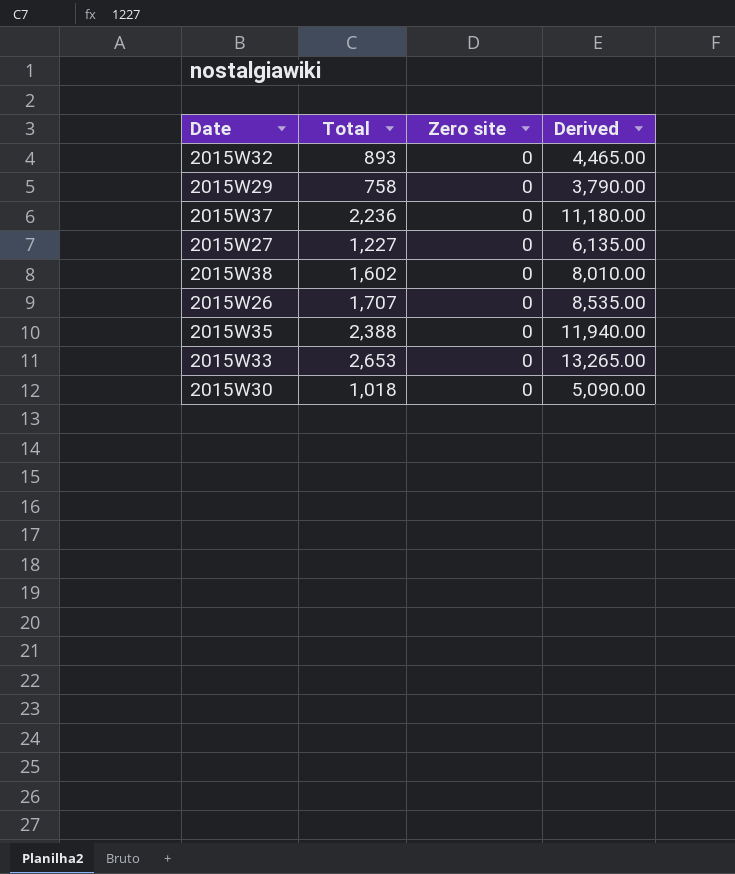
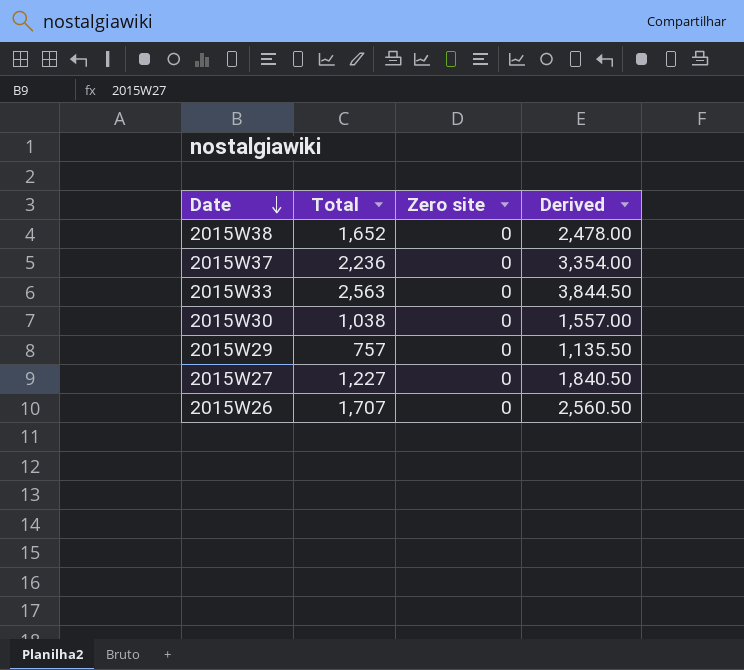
row order: none -> Date descending
column Derived | formula: [Total] * 5 -> [Total] * 1.5
row 2015W32: 893 | 0 | 4,465.00 -> none
row 2015W35: 2,388 | 0 | 11,940.00 -> none
2015W38 | Total: 1,602 -> 1,652
2015W33 | Total: 2,653 -> 2,563
2015W30 | Total: 1,018 -> 1,038
2015W29 | Total: 758 -> 757

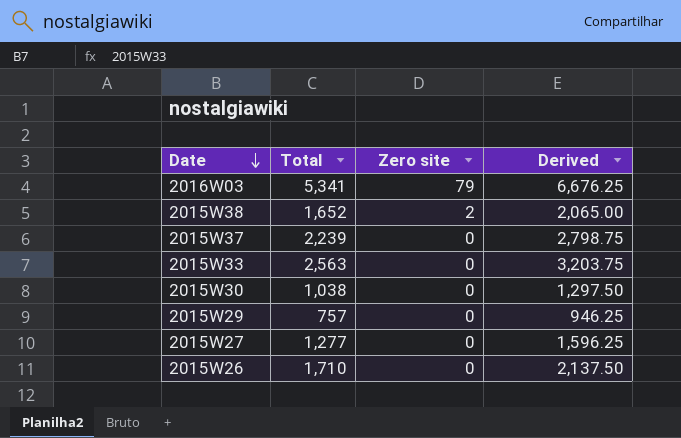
column Derived | formula: [Total] * 1.5 -> [Total] * 1.25
row 2016W03: none -> 5,341 | 79 | 6,676.25
2015W38 | Zero site: 0 -> 2
2015W37 | Total: 2,236 -> 2,239
2015W27 | Total: 1,227 -> 1,277
2015W26 | Total: 1,707 -> 1,710

